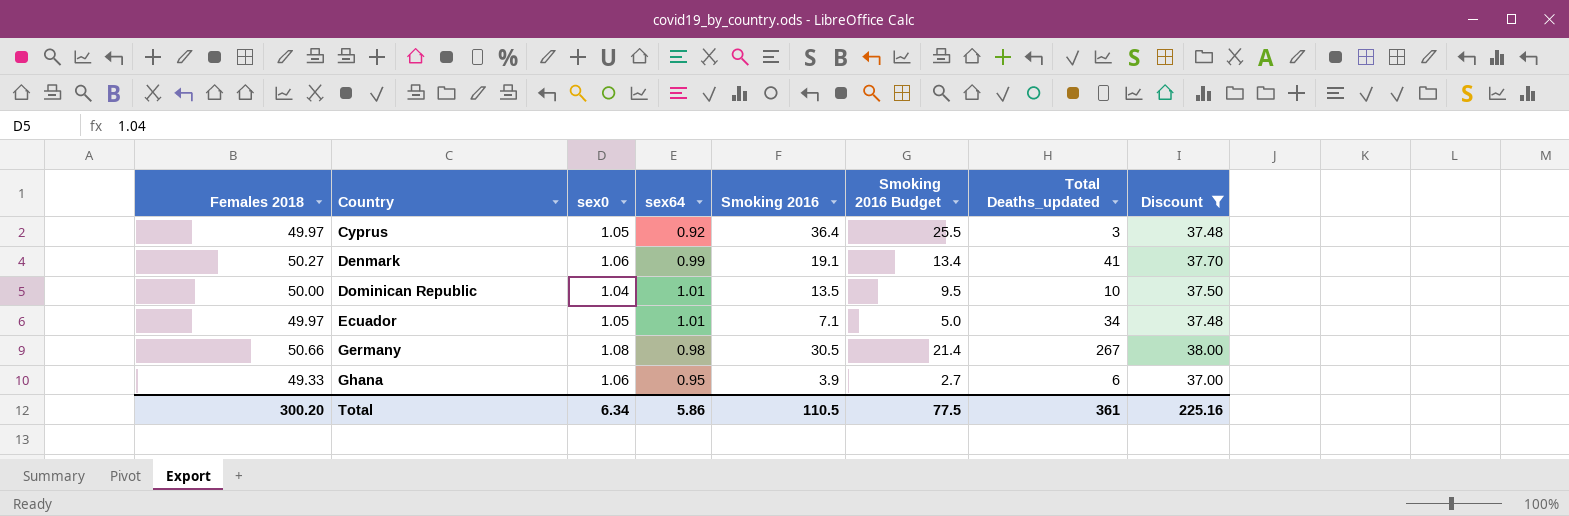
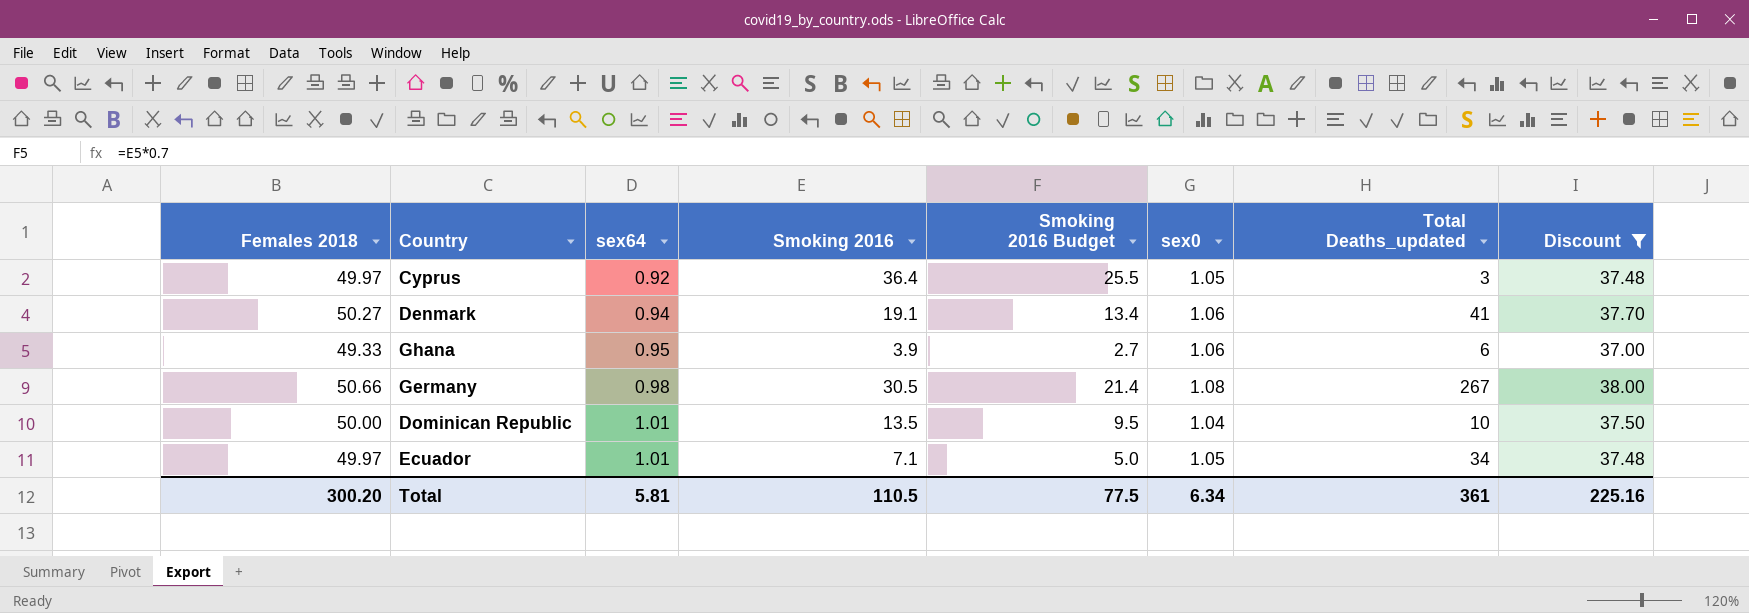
row order: Country ascending -> sex64 ascending
column sex0 | position: 3 -> 6
Denmark | sex64: 0.99 -> 0.94
Total | sex64: 5.86 -> 5.81

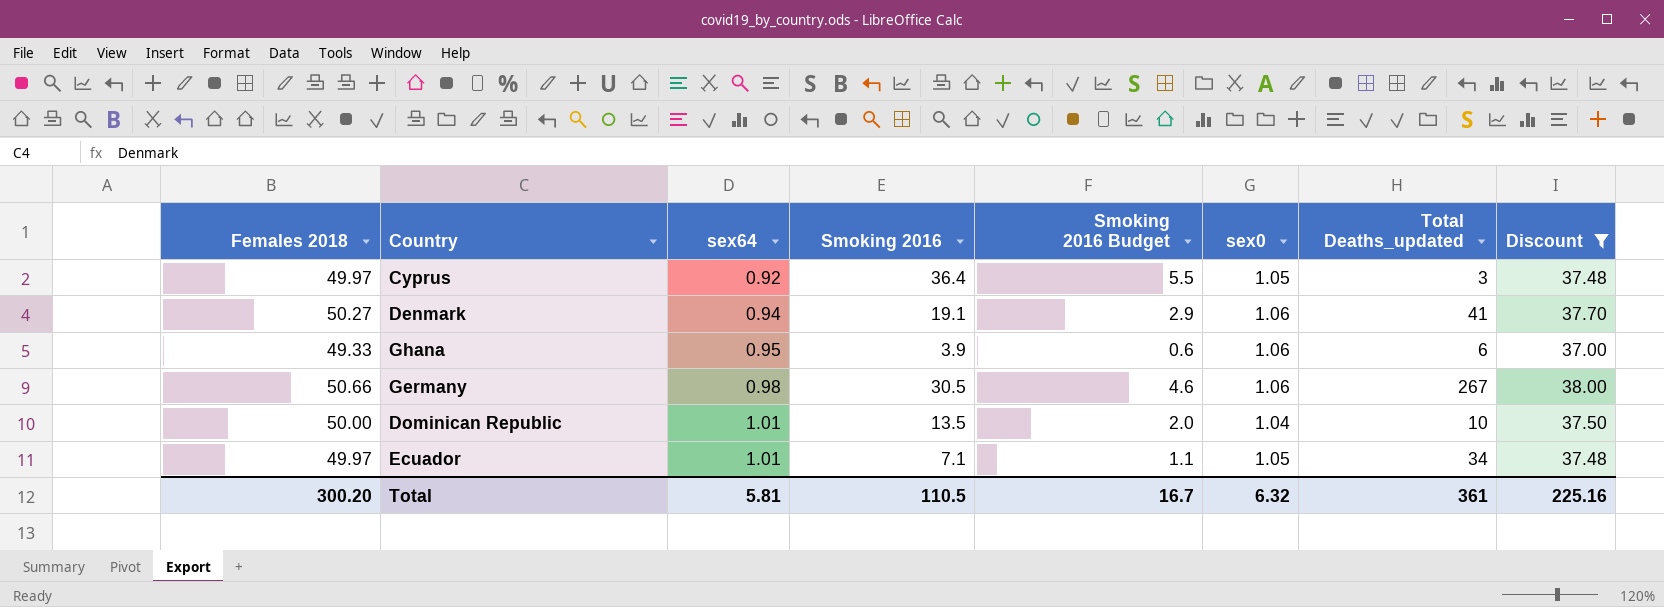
column Smoking 2016 Budget | formula: [Smoking 2016] * 0.7 -> [Smoking 2016] * 0.15
Germany | sex0: 1.08 -> 1.06
Total | Smoking 2016 Budget: 77.5 -> 16.7
Total | sex0: 6.34 -> 6.32

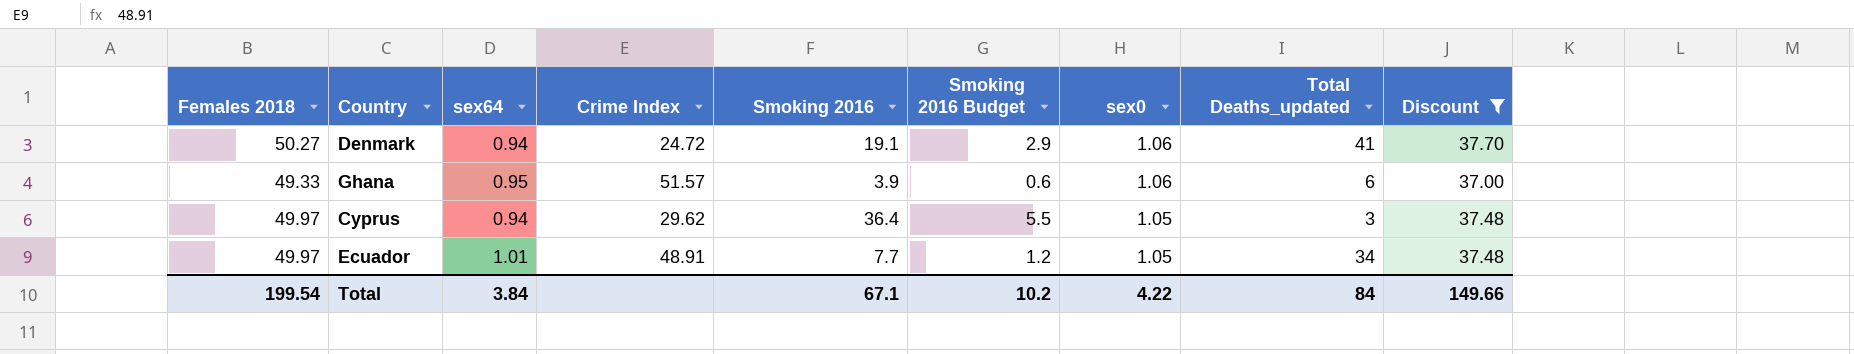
row order: sex64 ascending -> sex0 descending
column Crime Index | position: none -> 4
row Germany: 50.66 | 0.98 | 30.5 | 4.6 | 1.06 | 267 | 38.00 -> none
row Dominican Republic: 50.00 | 1.01 | 13.5 | 2.0 | 1.04 | 10 | 37.50 -> none
Cyprus | sex64: 0.92 -> 0.94
Ecuador | Smoking 2016: 7.1 -> 7.7
Ecuador | Smoking 2016 Budget: 1.1 -> 1.2
Total | Females 2018: 300.20 -> 199.54
Total | sex64: 5.81 -> 3.84
Total | Smoking 2016: 110.5 -> 67.1
Total | Smoking 2016 Budget: 16.7 -> 10.2
Total | sex0: 6.32 -> 4.22
Total | Total Deaths_updated: 361 -> 84
Total | Discount: 225.16 -> 149.66

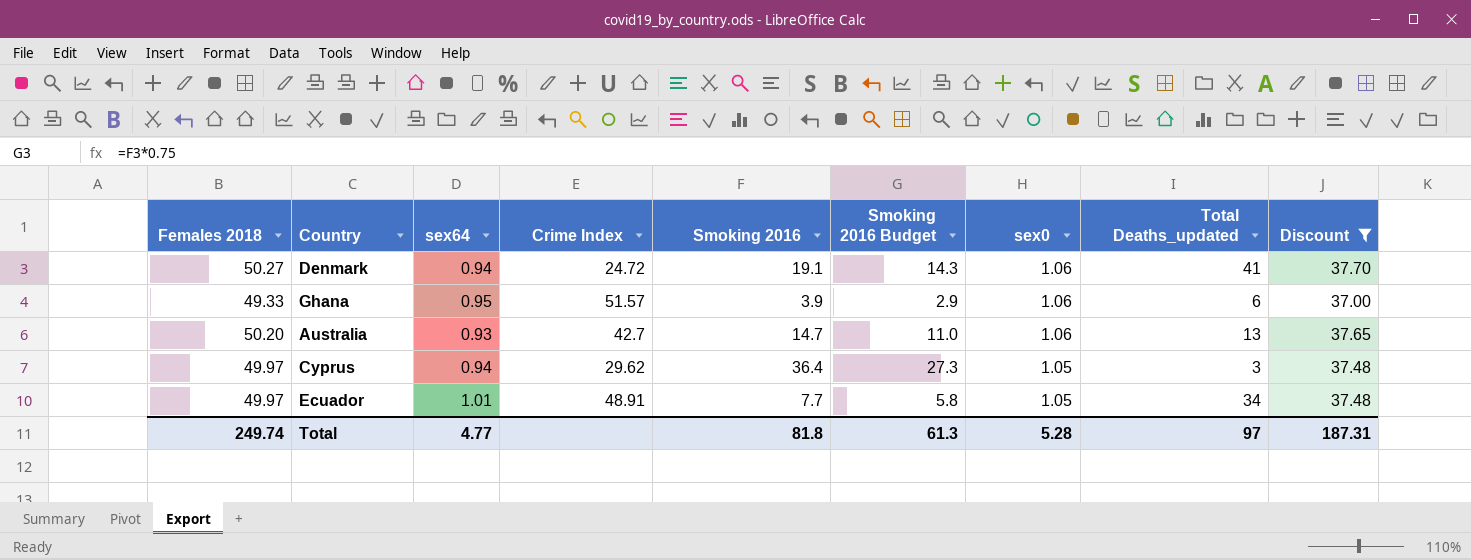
column Smoking 2016 Budget | formula: [Smoking 2016] * 0.15 -> [Smoking 2016] * 0.75
row Australia: none -> 50.20 | 0.93 | 42.7 | 14.7 | 11.0 | 1.06 | 13 | 37.65
Total | Females 2018: 199.54 -> 249.74
Total | sex64: 3.84 -> 4.77
Total | Smoking 2016: 67.1 -> 81.8
Total | Smoking 2016 Budget: 10.2 -> 61.3
Total | sex0: 4.22 -> 5.28
Total | Total Deaths_updated: 84 -> 97
Total | Discount: 149.66 -> 187.31

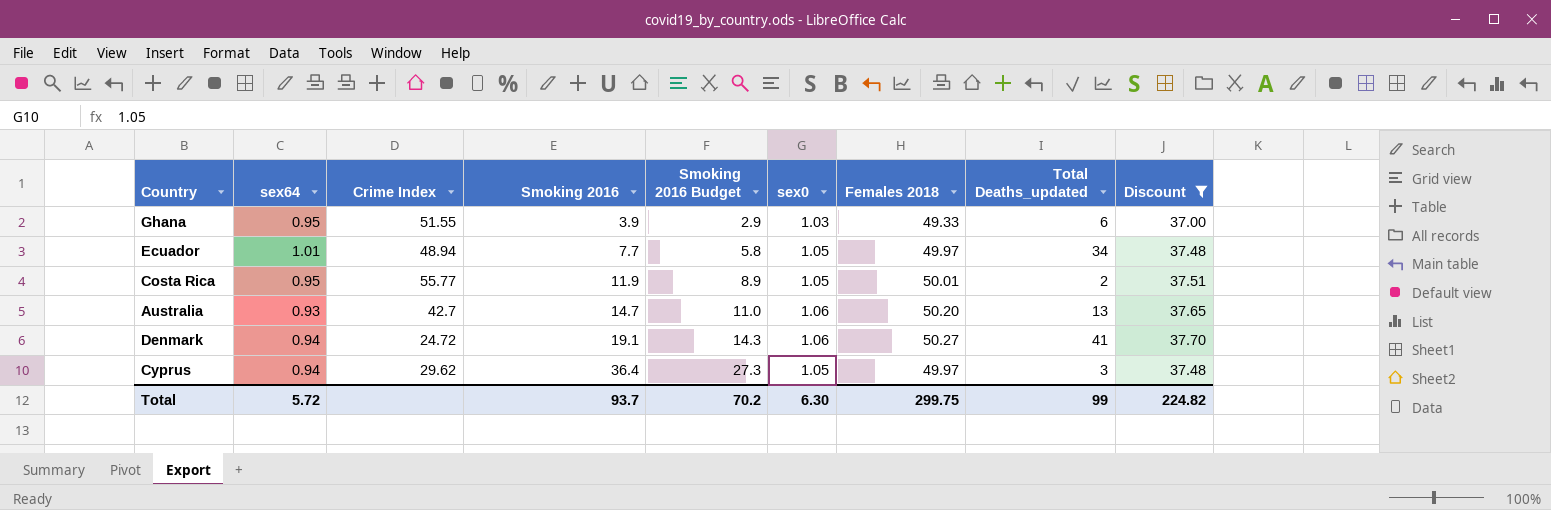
row order: sex0 descending -> Smoking 2016 ascending
column Females 2018 | position: 1 -> 7
Ghana | Crime Index: 51.57 -> 51.55
Ghana | sex0: 1.06 -> 1.03
Ecuador | Crime Index: 48.91 -> 48.94
row Costa Rica: none -> 0.95 | 55.77 | 11.9 | 8.9 | 1.05 | 50.01 | 2 | 37.51
Total | sex64: 4.77 -> 5.72
Total | Smoking 2016: 81.8 -> 93.7
Total | Smoking 2016 Budget: 61.3 -> 70.2
Total | sex0: 5.28 -> 6.30
Total | Females 2018: 249.74 -> 299.75
Total | Total Deaths_updated: 97 -> 99
Total | Discount: 187.31 -> 224.82

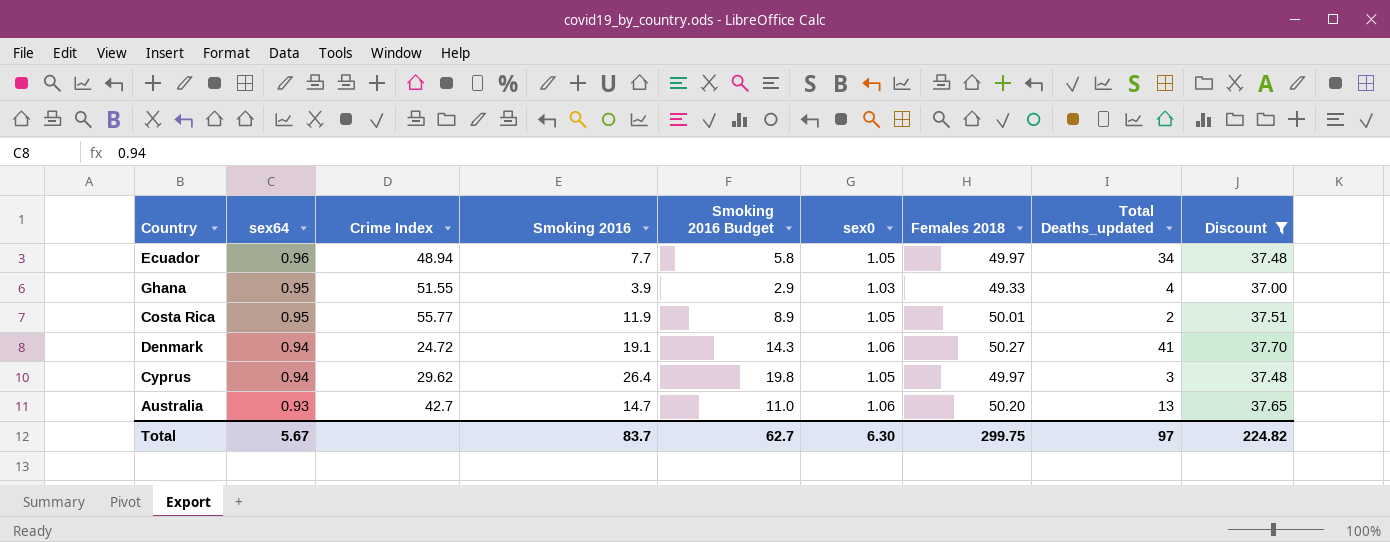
row order: Smoking 2016 ascending -> sex64 descending
Ecuador | sex64: 1.01 -> 0.96
Ghana | Total Deaths_updated: 6 -> 4
Cyprus | Smoking 2016: 36.4 -> 26.4
Cyprus | Smoking 2016 Budget: 27.3 -> 19.8
Total | sex64: 5.72 -> 5.67
Total | Smoking 2016: 93.7 -> 83.7
Total | Smoking 2016 Budget: 70.2 -> 62.7
Total | Total Deaths_updated: 99 -> 97

